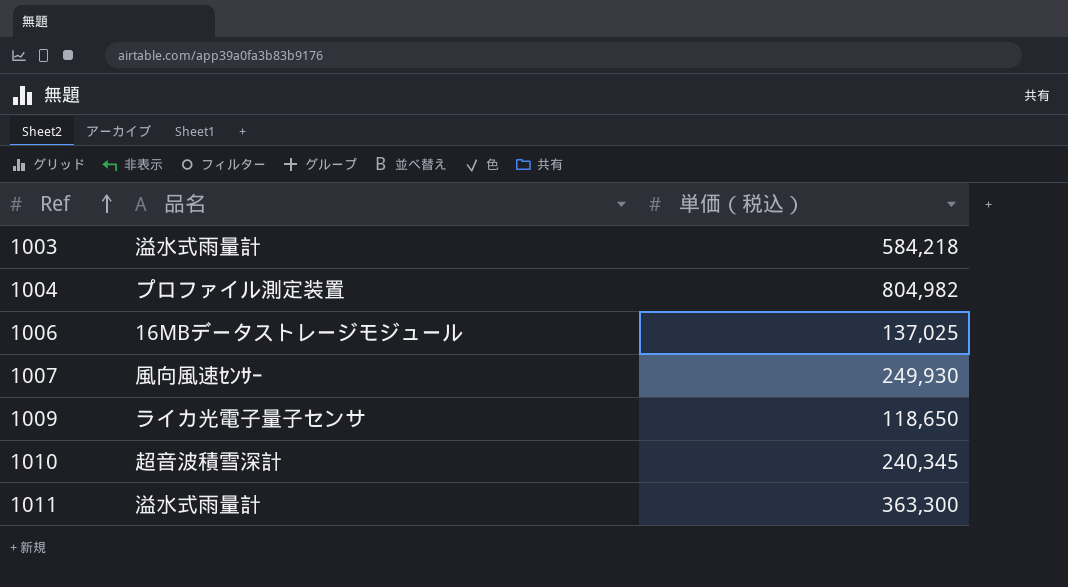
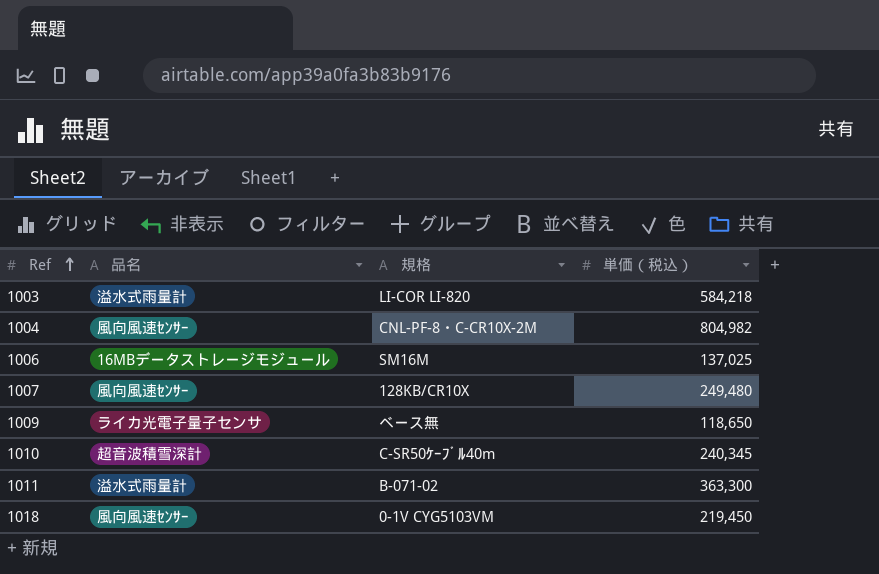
column 規格 | position: none -> 3
1004 | 品名: プロファイル測定装置 -> 風向風速ｾﾝｻｰ
1007 | 単価（税込）: 249,930 -> 249,480
row 1018: none -> 風向風速ｾﾝｻｰ | 0-1V CYG5103VM | 219,450

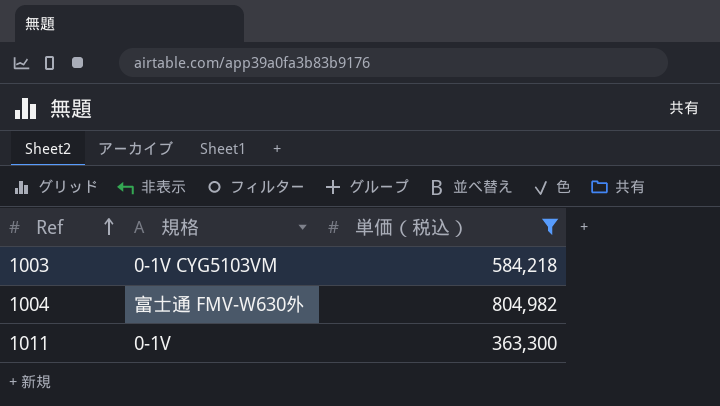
filter: none -> 単価（税込） >= 363,300
column 品名 | position: 2 -> none
1003 | 規格: LI-COR LI-820 -> 0-1V CYG5103VM
1004 | 規格: CNL-PF-8・C-CR10X-2M -> 富士通 FMV-W630外
1011 | 規格: B-071-02 -> 0-1V

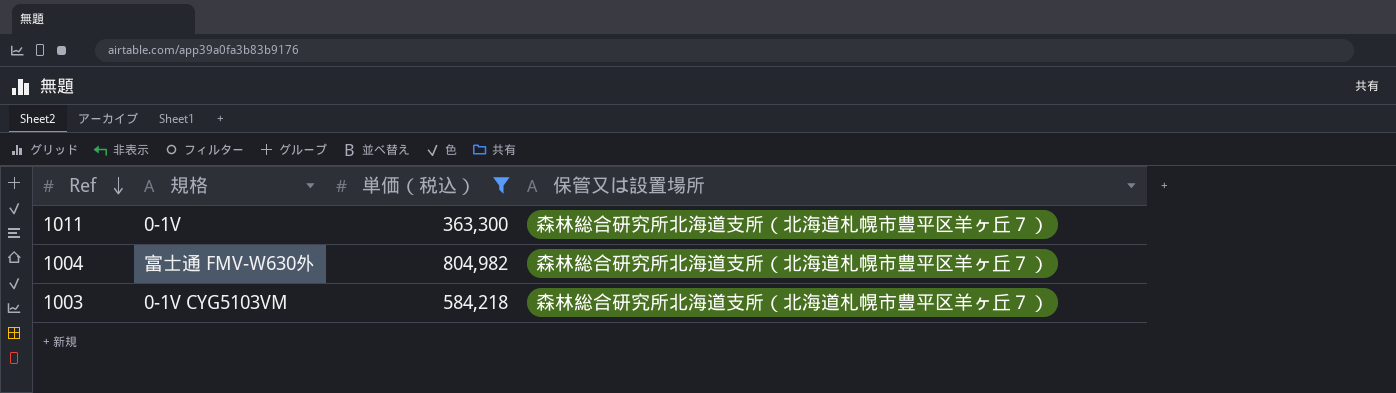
row order: Ref ascending -> Ref descending
column 保管又は設置場所 | position: none -> 4

